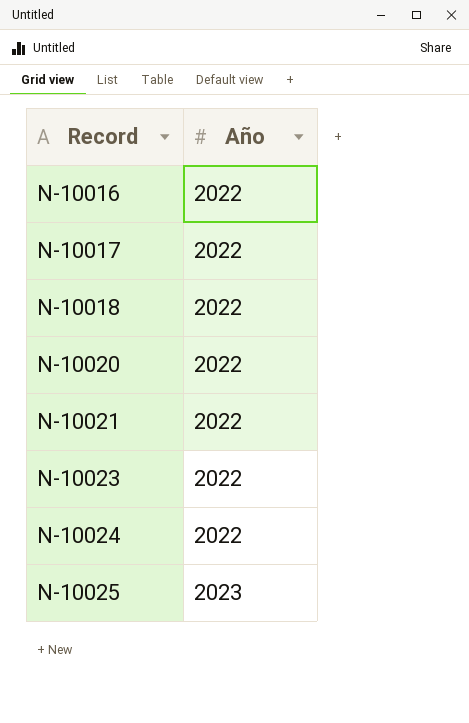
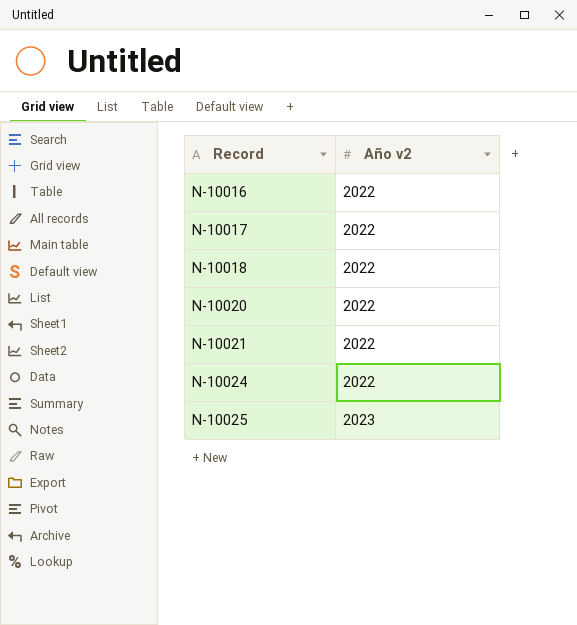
column name: Año -> Año v2
row N-10023: 2022 -> none

